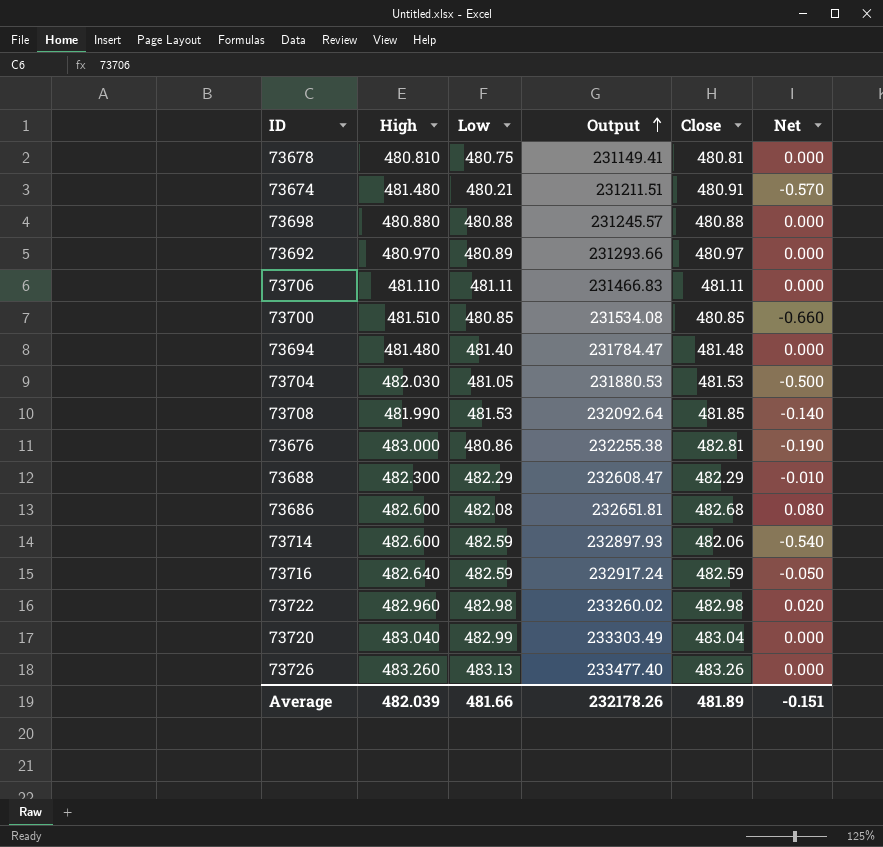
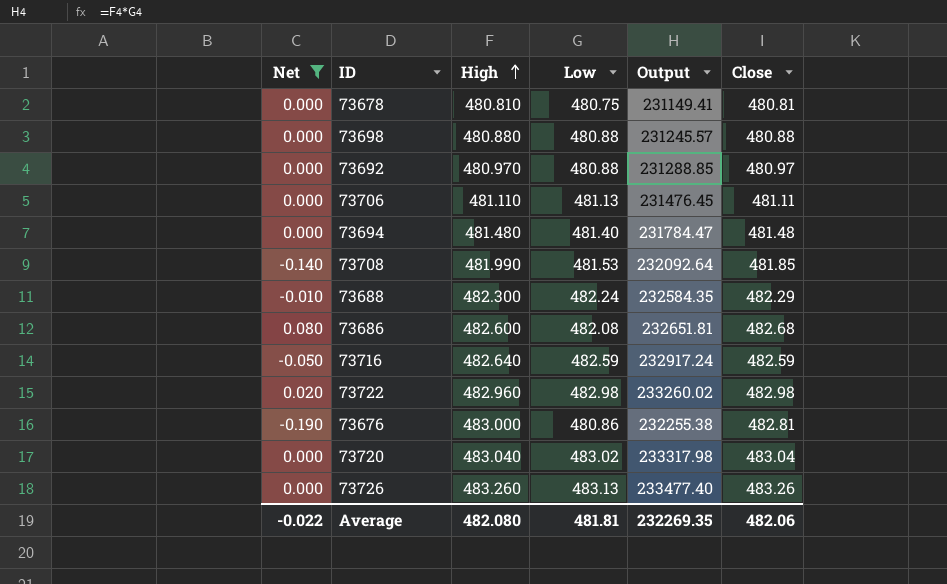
filter: none -> Net >= -0.190
row order: Output ascending -> High ascending
column Net | position: 6 -> 1
73692 | Low: 480.89 -> 480.88
73692 | Output: 231293.66 -> 231288.85
73706 | Low: 481.11 -> 481.13
73706 | Output: 231466.83 -> 231476.45
73688 | Low: 482.29 -> 482.24
73688 | Output: 232608.47 -> 232584.35
73720 | Low: 482.99 -> 483.02
73720 | Output: 233303.49 -> 233317.98
Average | Net: -0.151 -> -0.022
Average | High: 482.039 -> 482.080
Average | Low: 481.66 -> 481.81
Average | Output: 232178.26 -> 232269.35
Average | Close: 481.89 -> 482.06

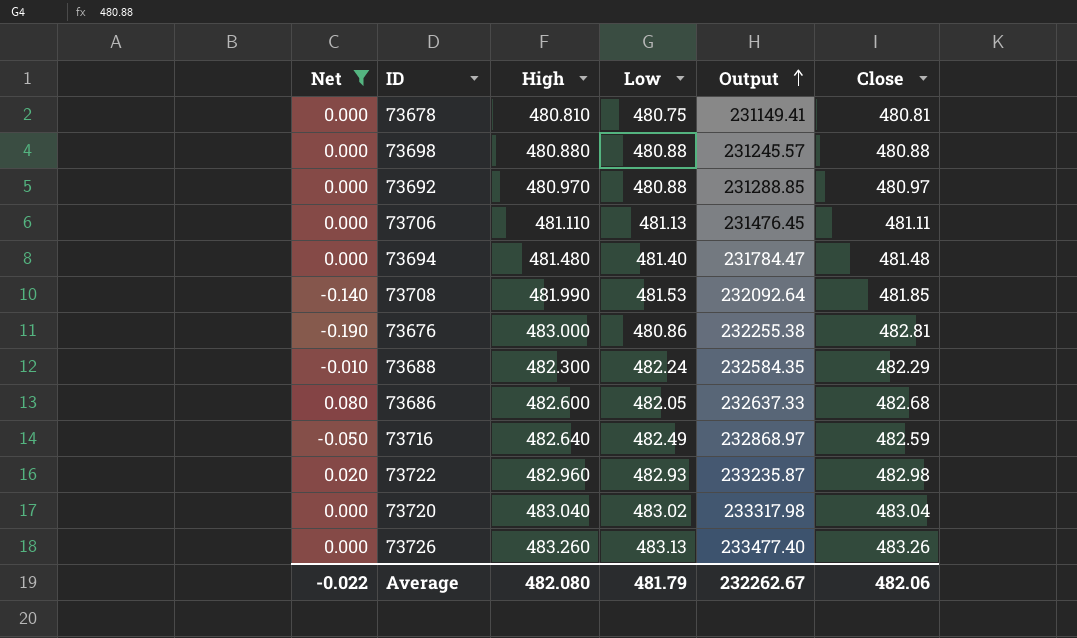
row order: High ascending -> Output ascending
73686 | Low: 482.08 -> 482.05
73686 | Output: 232651.81 -> 232637.33
73716 | Low: 482.59 -> 482.49
73716 | Output: 232917.24 -> 232868.97
73722 | Low: 482.98 -> 482.93
73722 | Output: 233260.02 -> 233235.87
Average | Low: 481.81 -> 481.79
Average | Output: 232269.35 -> 232262.67

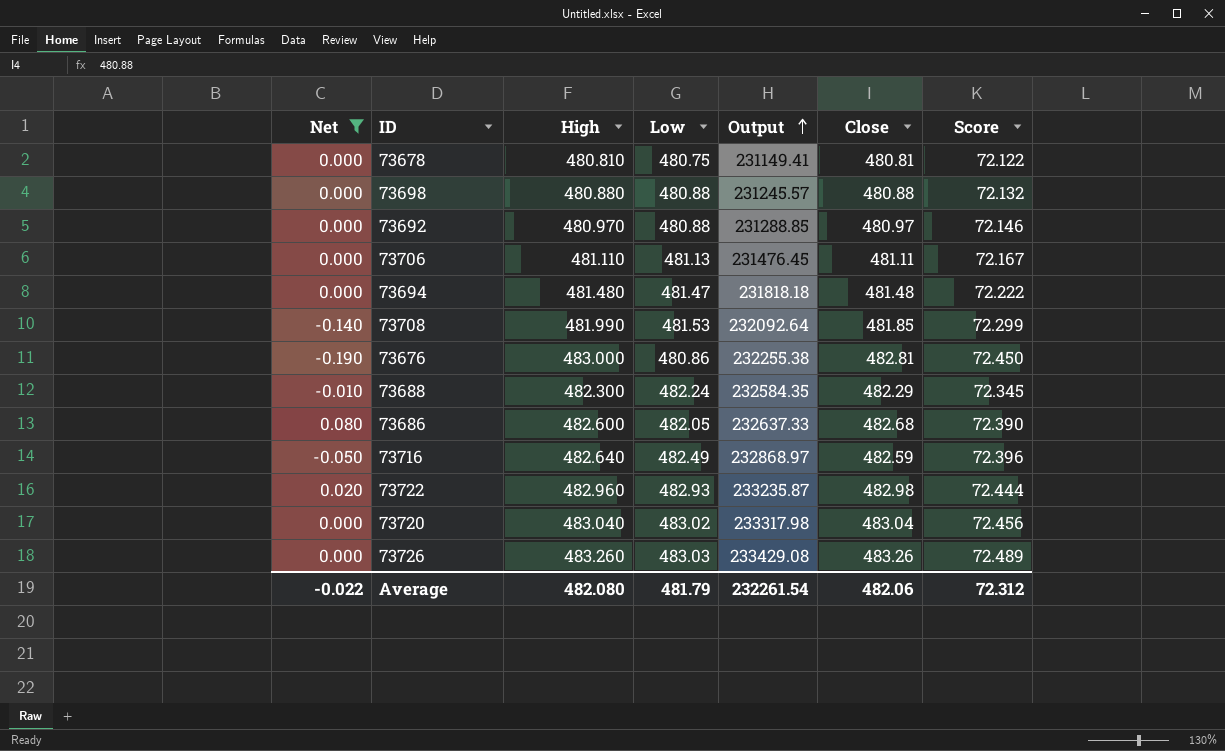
column Score | formula: none -> [High] * 0.15
73694 | Low: 481.40 -> 481.47
73694 | Output: 231784.47 -> 231818.18
73726 | Low: 483.13 -> 483.03
73726 | Output: 233477.40 -> 233429.08
Average | Output: 232262.67 -> 232261.54

